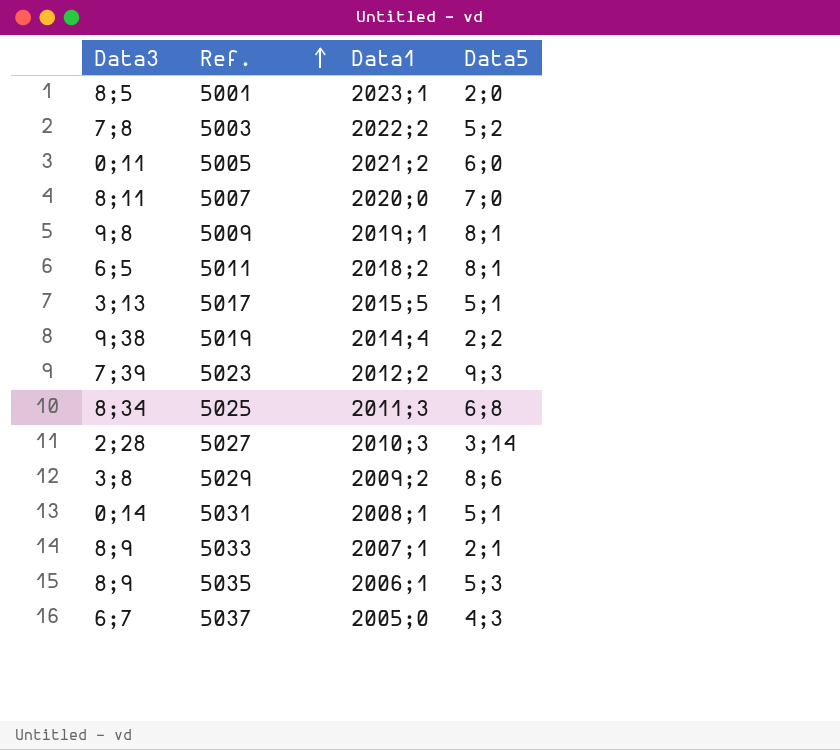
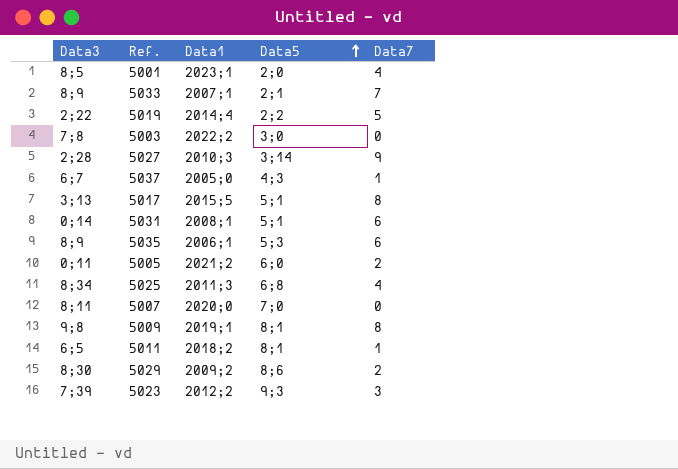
row order: Ref. ascending -> Data5 ascending
column Data7 | position: none -> 5
5019 | Data3: 9;38 -> 2;22
5003 | Data5: 5;2 -> 3;0
5029 | Data3: 3;8 -> 8;30

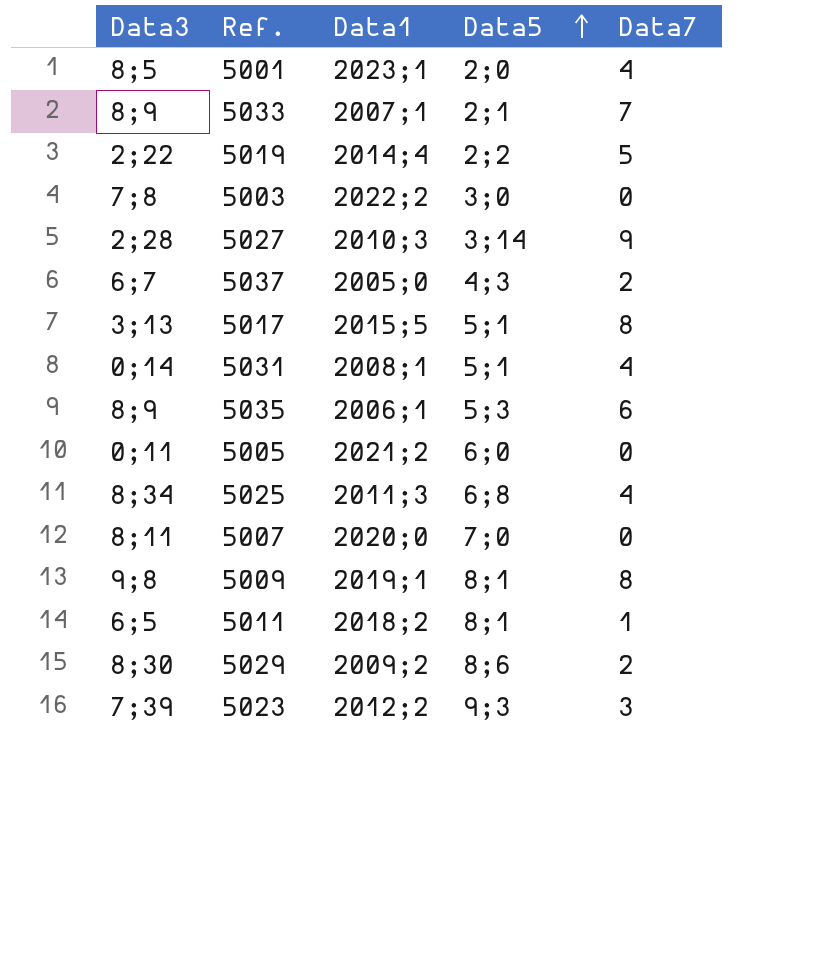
5037 | Data7: 1 -> 2
5031 | Data7: 6 -> 4
5005 | Data7: 2 -> 0

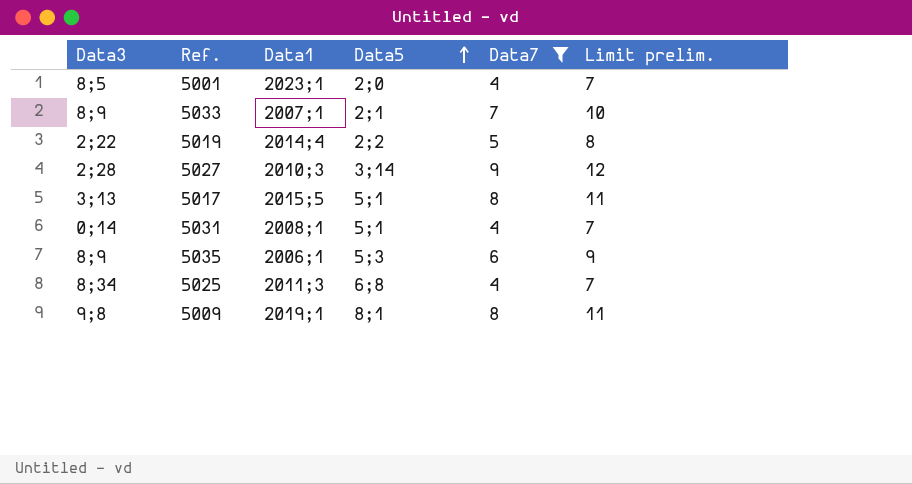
filter: none -> Data7 >= 4
column Limit prelim. | formula: none -> [Data7] + 3

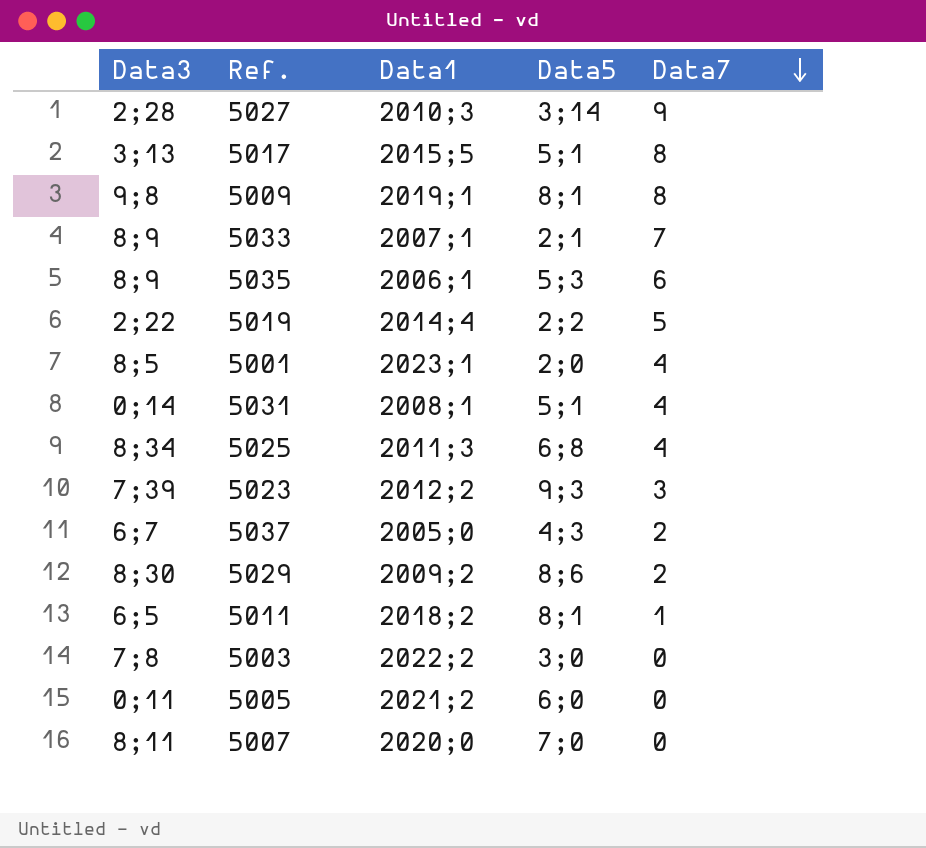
filter: Data7 >= 4 -> none
row order: Data5 ascending -> Data7 descending
column Limit prelim. | formula: [Data7] + 3 -> none

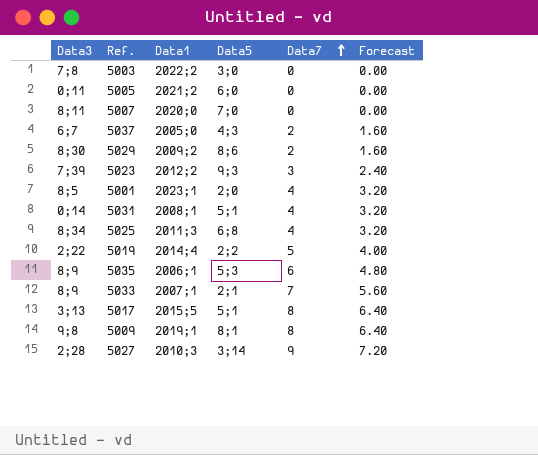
row order: Data7 descending -> Data7 ascending
column Forecast | formula: none -> [Data7] * 0.8
row 5011: 6;5 | 2018;2 | 8;1 | 1 -> none

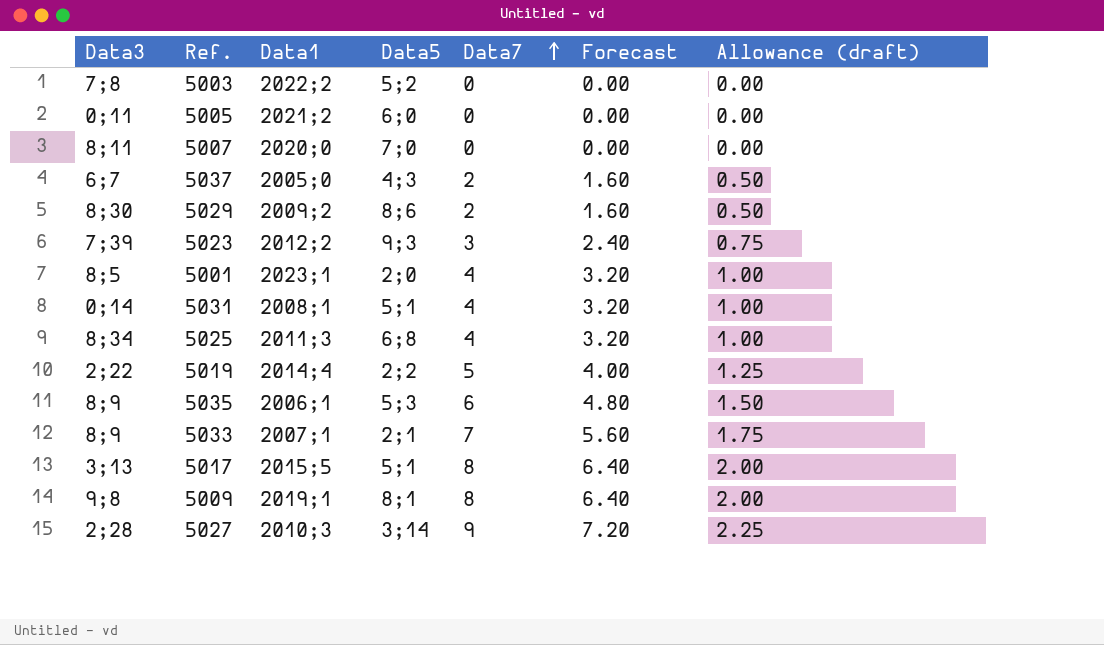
column Allowance (draft) | formula: none -> [Data7] * 0.25
5003 | Data5: 3;0 -> 5;2

